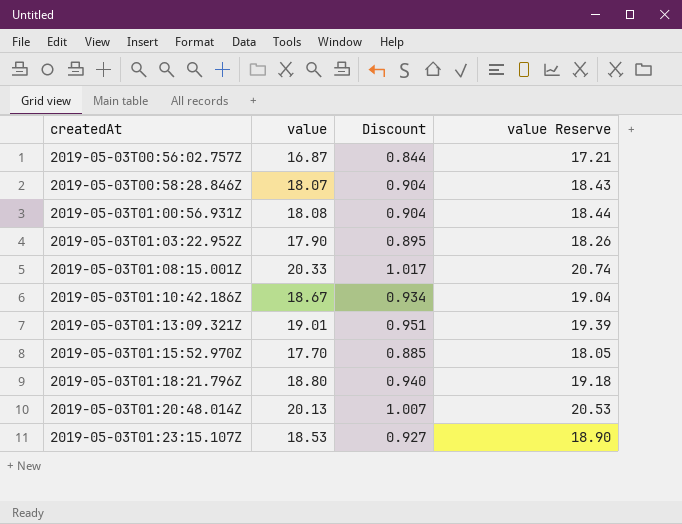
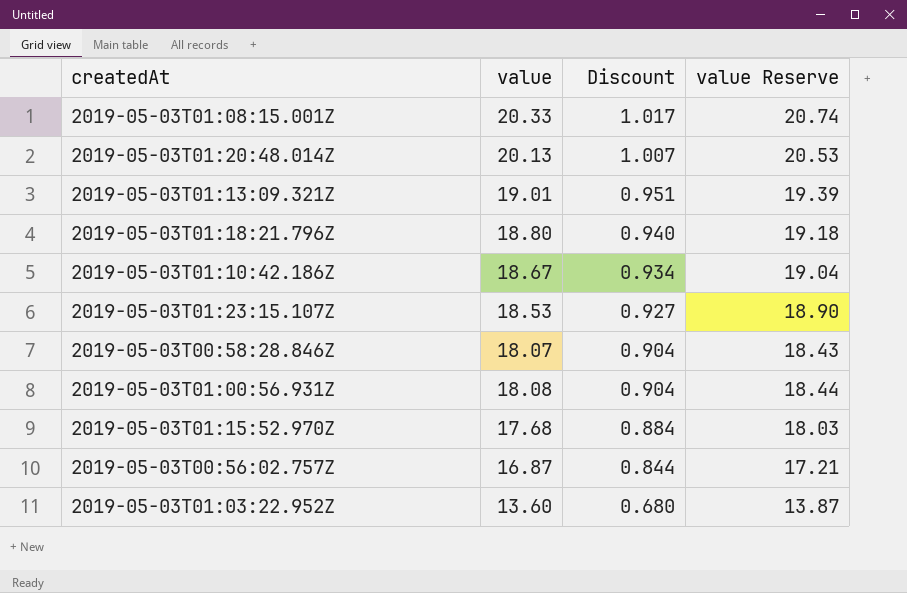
row order: createdAt ascending -> Discount descending
2019-05-03T01:15:52.970Z | value: 17.70 -> 17.68
2019-05-03T01:15:52.970Z | Discount: 0.885 -> 0.884
2019-05-03T01:15:52.970Z | value Reserve: 18.05 -> 18.03
2019-05-03T01:03:22.952Z | value: 17.90 -> 13.60
2019-05-03T01:03:22.952Z | Discount: 0.895 -> 0.680
2019-05-03T01:03:22.952Z | value Reserve: 18.26 -> 13.87

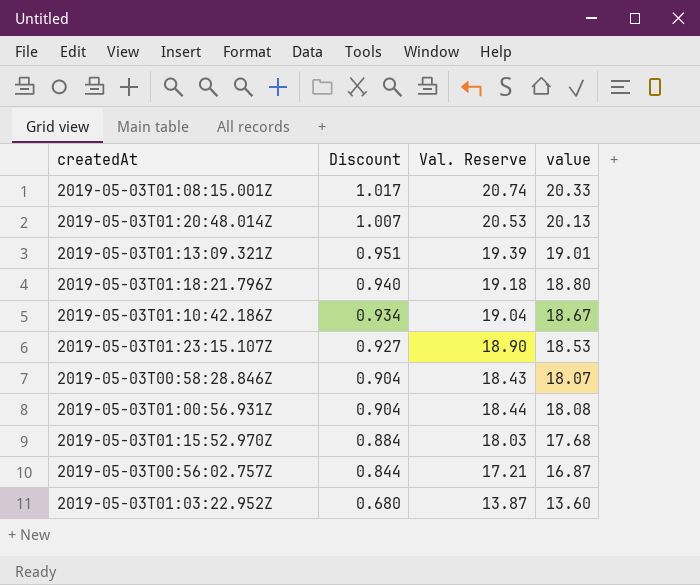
column name: value Reserve -> Val. Reserve
column value | position: 2 -> 4

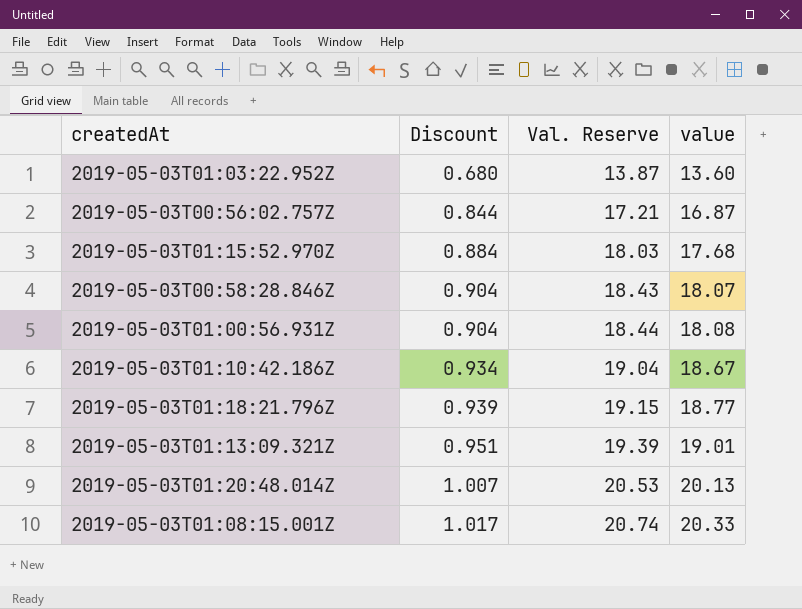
row order: Discount descending -> Discount ascending
row 2019-05-03T01:23:15.107Z: 0.927 | 18.90 | 18.53 -> none
2019-05-03T01:18:21.796Z | Discount: 0.940 -> 0.939
2019-05-03T01:18:21.796Z | Val. Reserve: 19.18 -> 19.15
2019-05-03T01:18:21.796Z | value: 18.80 -> 18.77

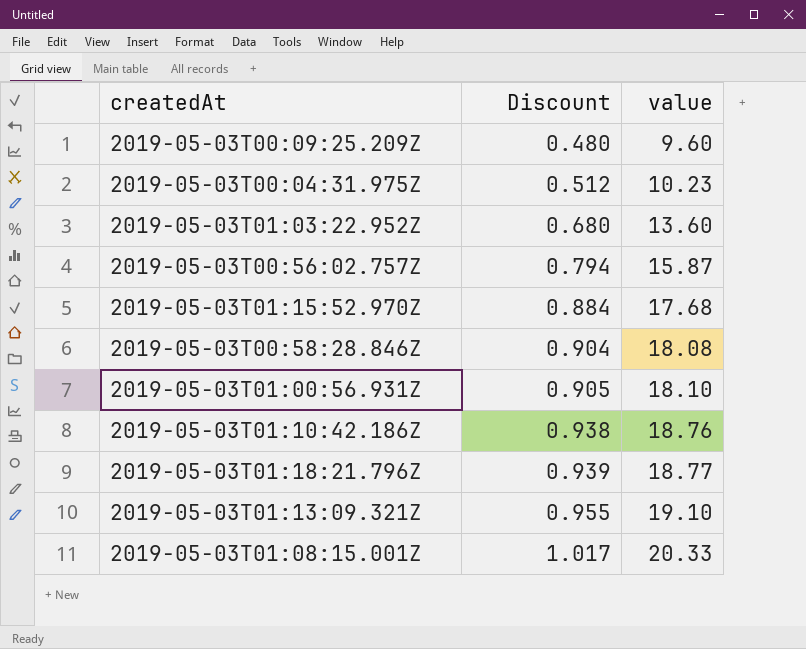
column Val. Reserve | formula: [value] * 1.02 -> none
row 2019-05-03T01:20:48.014Z: 1.007 | 20.53 | 20.13 -> none
row 2019-05-03T00:09:25.209Z: none -> 0.480 | 9.60
row 2019-05-03T00:04:31.975Z: none -> 0.512 | 10.23
2019-05-03T00:56:02.757Z | Discount: 0.844 -> 0.794
2019-05-03T00:56:02.757Z | value: 16.87 -> 15.87
2019-05-03T00:58:28.846Z | value: 18.07 -> 18.08
2019-05-03T01:00:56.931Z | Discount: 0.904 -> 0.905
2019-05-03T01:00:56.931Z | value: 18.08 -> 18.10
2019-05-03T01:10:42.186Z | Discount: 0.934 -> 0.938
2019-05-03T01:10:42.186Z | value: 18.67 -> 18.76
2019-05-03T01:13:09.321Z | Discount: 0.951 -> 0.955
2019-05-03T01:13:09.321Z | value: 19.01 -> 19.10

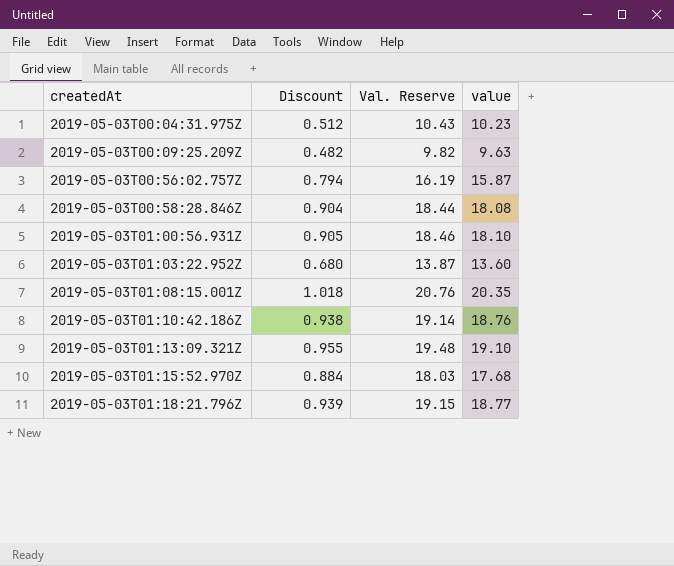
row order: Discount ascending -> createdAt ascending
column Val. Reserve | formula: none -> [value] * 1.02
2019-05-03T00:09:25.209Z | Discount: 0.480 -> 0.482
2019-05-03T00:09:25.209Z | value: 9.60 -> 9.63
2019-05-03T01:08:15.001Z | Discount: 1.017 -> 1.018
2019-05-03T01:08:15.001Z | value: 20.33 -> 20.35

